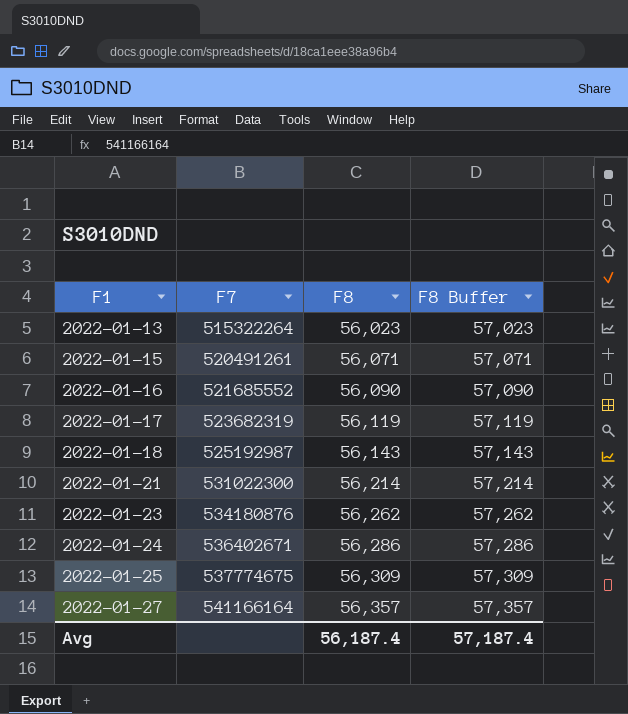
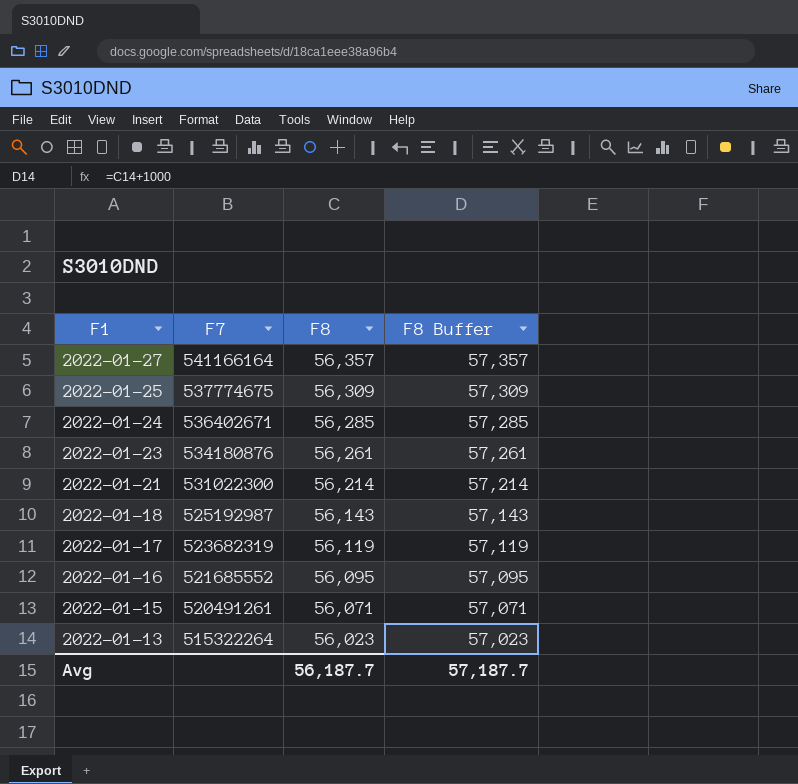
row order: F1 ascending -> F1 descending
2022-01-24 | F8: 56,286 -> 56,285
2022-01-24 | F8 Buffer: 57,286 -> 57,285
2022-01-23 | F8: 56,262 -> 56,261
2022-01-23 | F8 Buffer: 57,262 -> 57,261
2022-01-16 | F8: 56,090 -> 56,095
2022-01-16 | F8 Buffer: 57,090 -> 57,095
Avg | F8: 56,187.4 -> 56,187.7
Avg | F8 Buffer: 57,187.4 -> 57,187.7

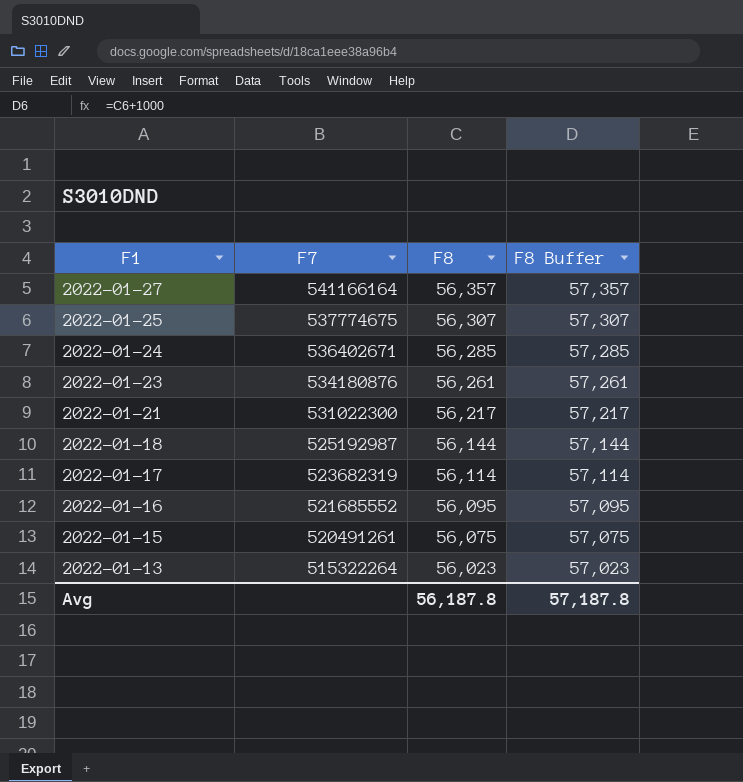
2022-01-25 | F8: 56,309 -> 56,307
2022-01-25 | F8 Buffer: 57,309 -> 57,307
2022-01-21 | F8: 56,214 -> 56,217
2022-01-21 | F8 Buffer: 57,214 -> 57,217
2022-01-18 | F8: 56,143 -> 56,144
2022-01-18 | F8 Buffer: 57,143 -> 57,144
2022-01-17 | F8: 56,119 -> 56,114
2022-01-17 | F8 Buffer: 57,119 -> 57,114
2022-01-15 | F8: 56,071 -> 56,075
2022-01-15 | F8 Buffer: 57,071 -> 57,075
Avg | F8: 56,187.7 -> 56,187.8
Avg | F8 Buffer: 57,187.7 -> 57,187.8

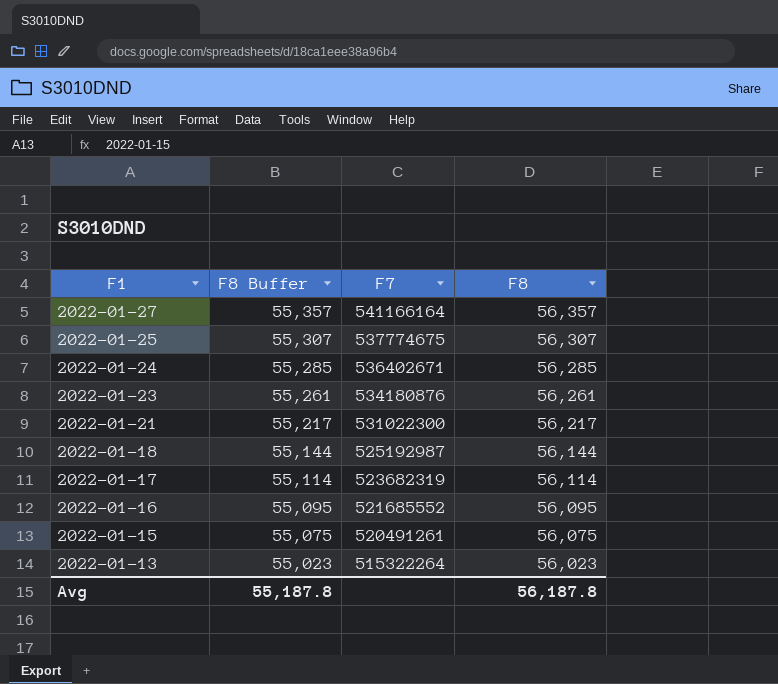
column F8 Buffer | formula: [F8] + 1000 -> [F8] - 1000
column F8 Buffer | position: 4 -> 2
Avg | F8 Buffer: 57,187.8 -> 55,187.8

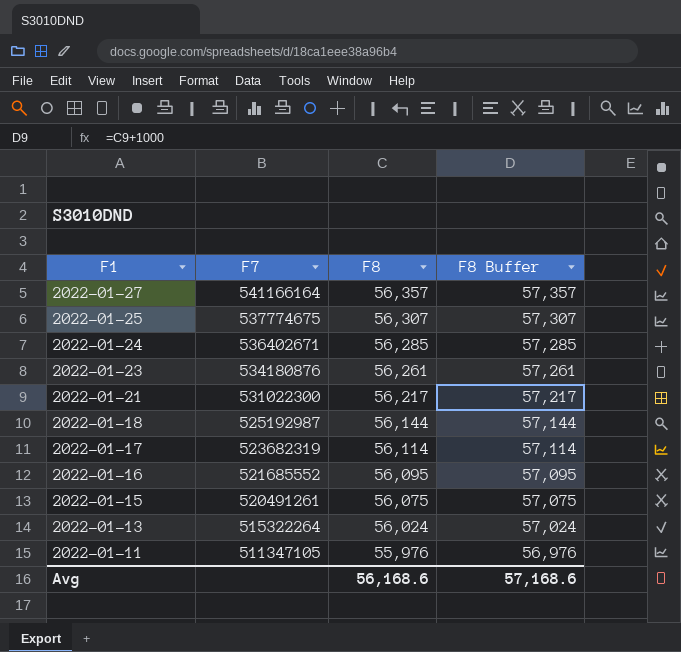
column F8 Buffer | formula: [F8] - 1000 -> [F8] + 1000
column F8 Buffer | position: 2 -> 4
2022-01-13 | F8: 56,023 -> 56,024
row 2022-01-11: none -> 511347105 | 55,976 | 56,976
Avg | F8: 56,187.8 -> 56,168.6
Avg | F8 Buffer: 55,187.8 -> 57,168.6

